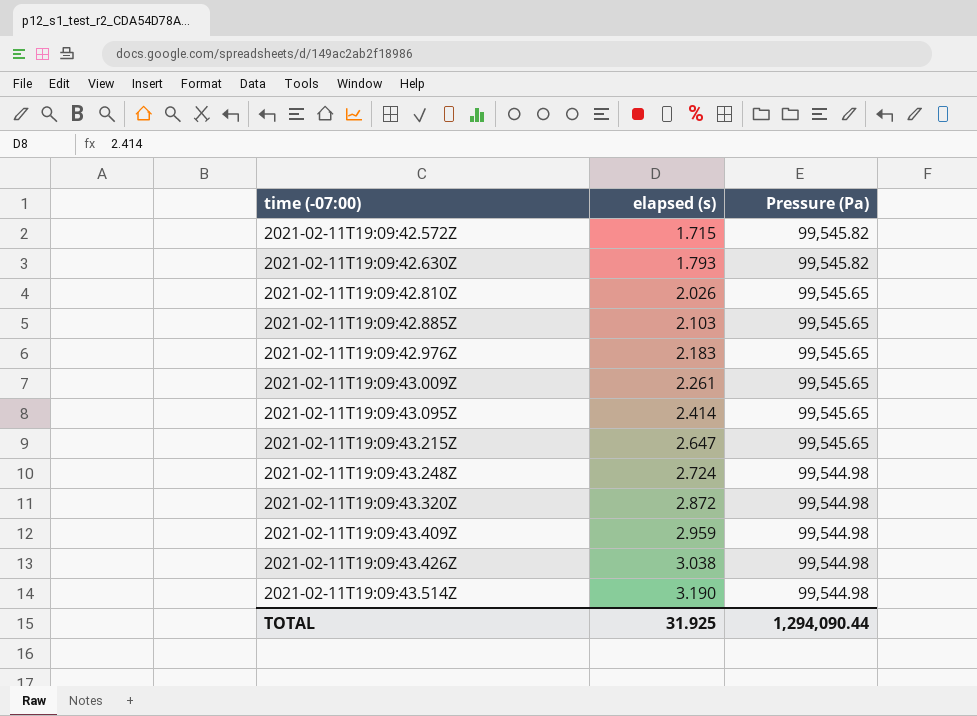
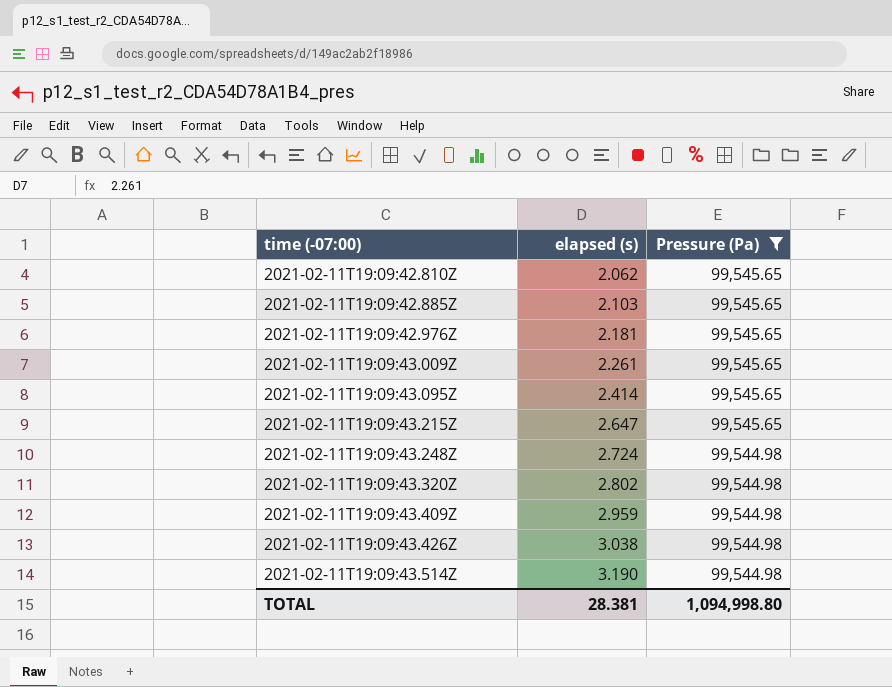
filter: none -> Pressure (Pa) != 99,545.82
2021-02-11T19:09:42.810Z | elapsed (s): 2.026 -> 2.062
2021-02-11T19:09:42.976Z | elapsed (s): 2.183 -> 2.181
2021-02-11T19:09:43.320Z | elapsed (s): 2.872 -> 2.802
TOTAL | elapsed (s): 31.925 -> 28.381
TOTAL | Pressure (Pa): 1,294,090.44 -> 1,094,998.80

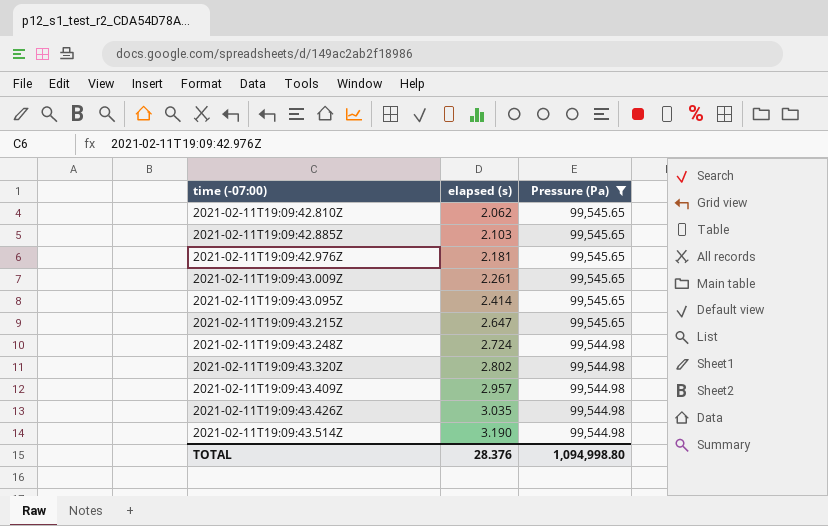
2021-02-11T19:09:43.409Z | elapsed (s): 2.959 -> 2.957
2021-02-11T19:09:43.426Z | elapsed (s): 3.038 -> 3.035
TOTAL | elapsed (s): 28.381 -> 28.376

